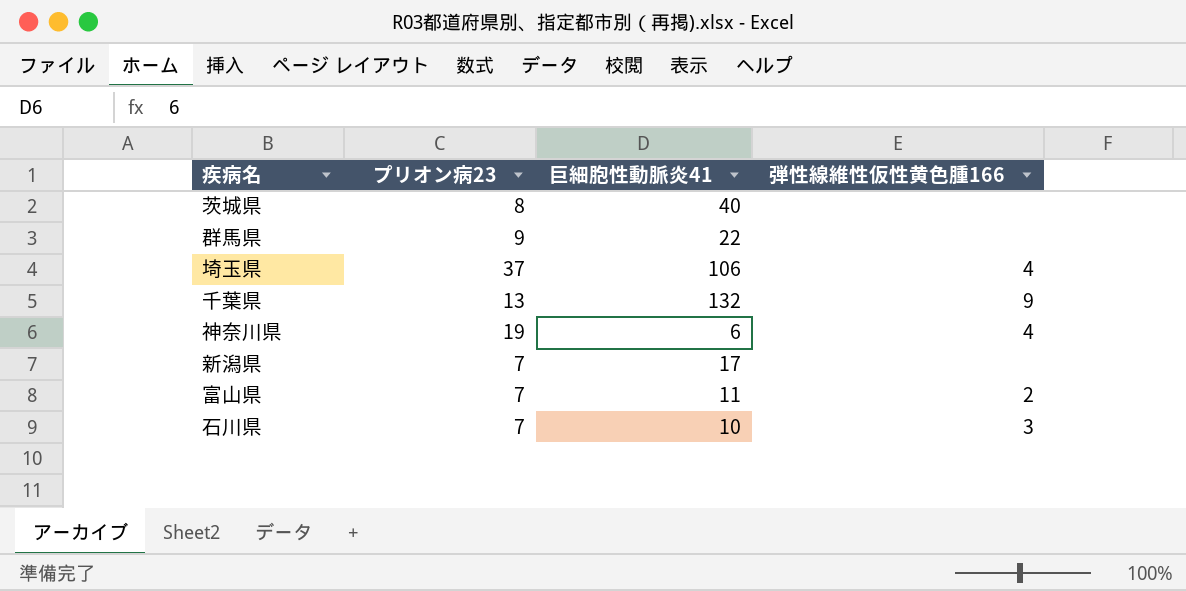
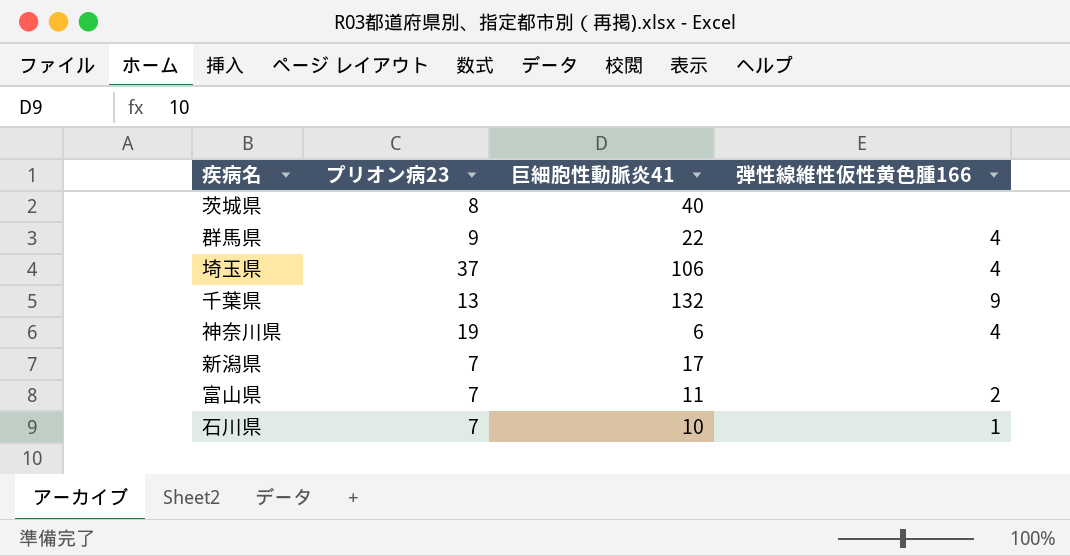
群馬県 | 弾性線維性仮性黄色腫166: none -> 4
石川県 | 弾性線維性仮性黄色腫166: 3 -> 1

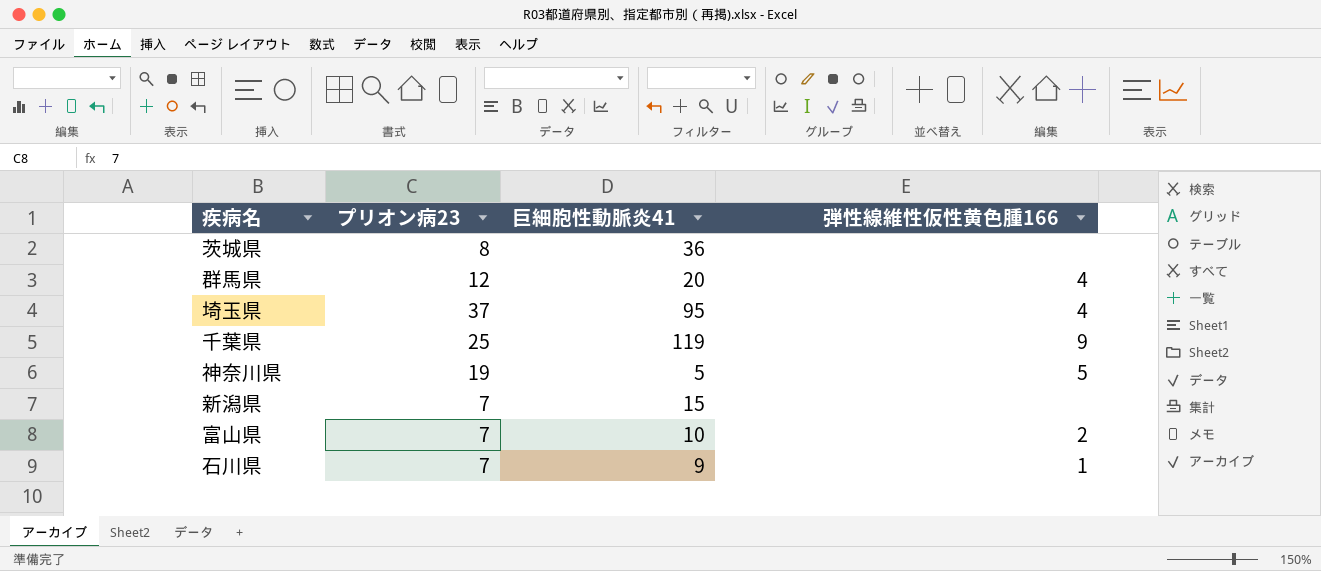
茨城県 | 巨細胞性動脈炎41: 40 -> 36
群馬県 | プリオン病23: 9 -> 12
群馬県 | 巨細胞性動脈炎41: 22 -> 20
埼玉県 | 巨細胞性動脈炎41: 106 -> 95
千葉県 | プリオン病23: 13 -> 25
千葉県 | 巨細胞性動脈炎41: 132 -> 119
神奈川県 | 巨細胞性動脈炎41: 6 -> 5
神奈川県 | 弾性線維性仮性黄色腫166: 4 -> 5
新潟県 | 巨細胞性動脈炎41: 17 -> 15
富山県 | 巨細胞性動脈炎41: 11 -> 10
石川県 | 巨細胞性動脈炎41: 10 -> 9

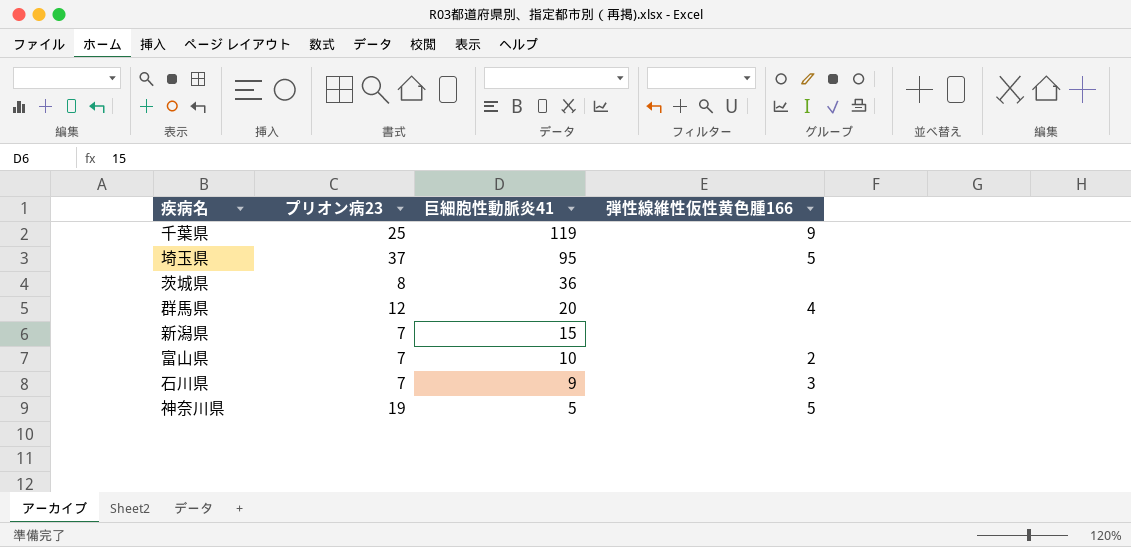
row order: none -> 巨細胞性動脈炎41 descending
埼玉県 | 弾性線維性仮性黄色腫166: 4 -> 5
石川県 | 弾性線維性仮性黄色腫166: 1 -> 3

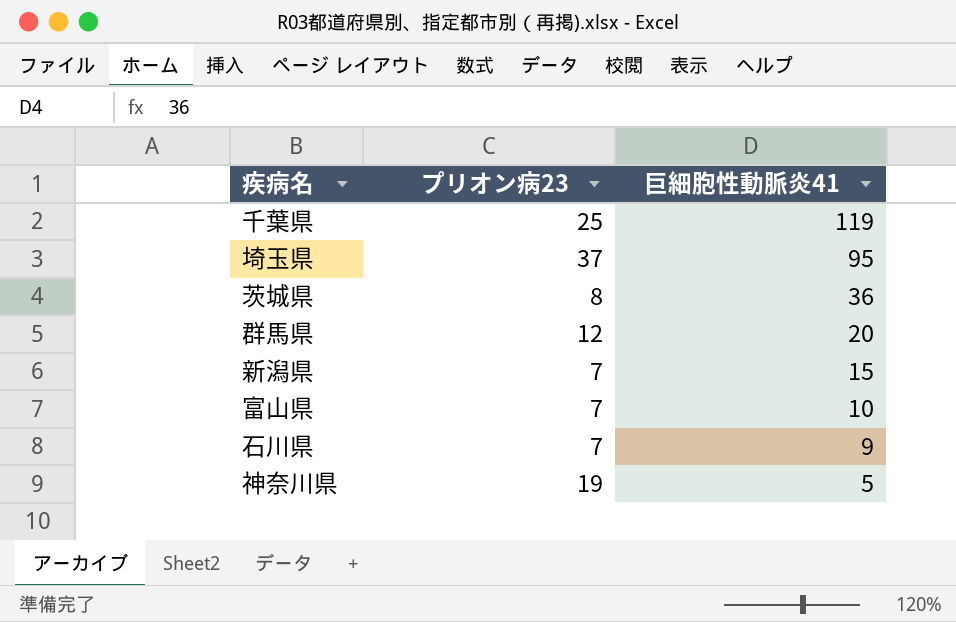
column 弾性線維性仮性黄色腫166 | position: 4 -> none

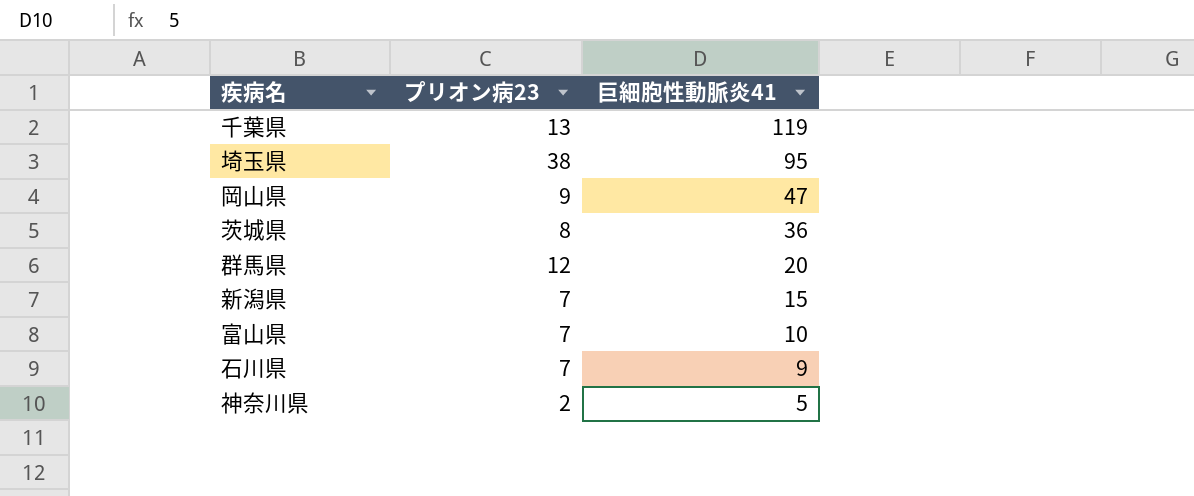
千葉県 | プリオン病23: 25 -> 13
埼玉県 | プリオン病23: 37 -> 38
row 岡山県: none -> 9 | 47
神奈川県 | プリオン病23: 19 -> 2

